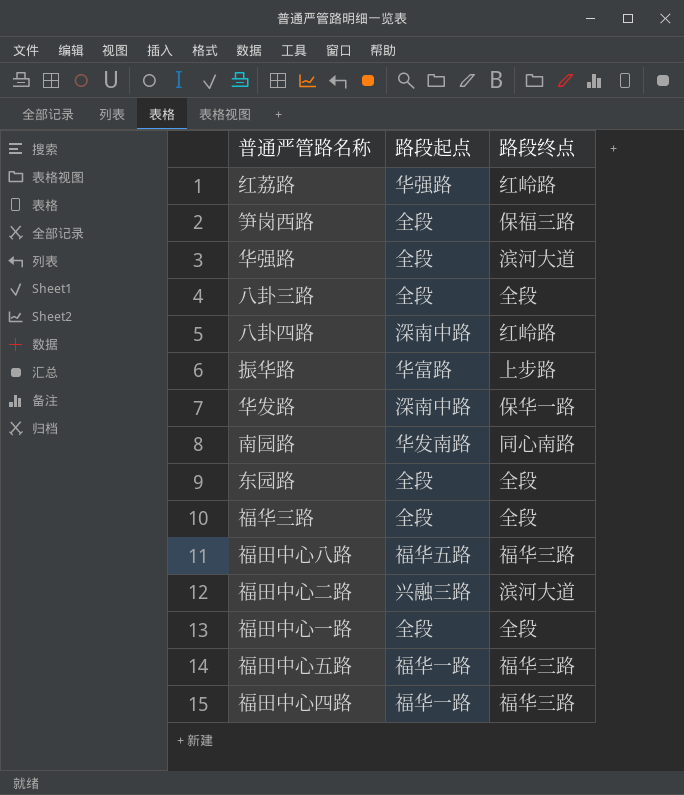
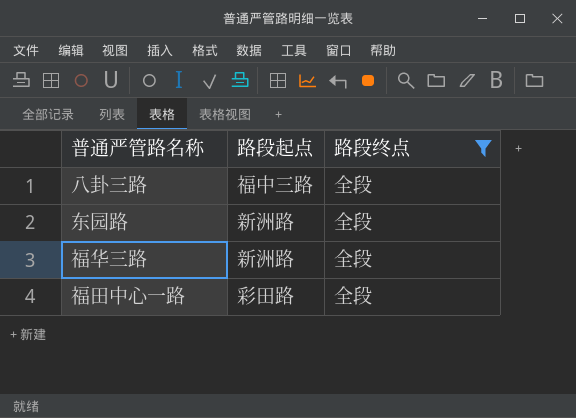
filter: none -> 路段终点 = 全段
八卦三路 | 路段起点: 全段 -> 福中三路
东园路 | 路段起点: 全段 -> 新洲路
福华三路 | 路段起点: 全段 -> 新洲路
福田中心一路 | 路段起点: 全段 -> 彩田路

